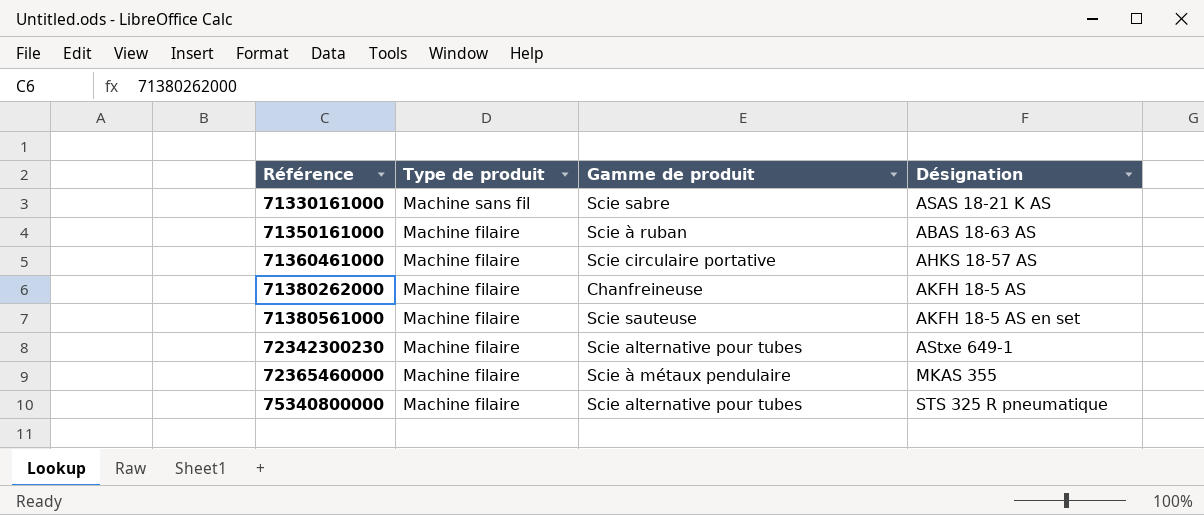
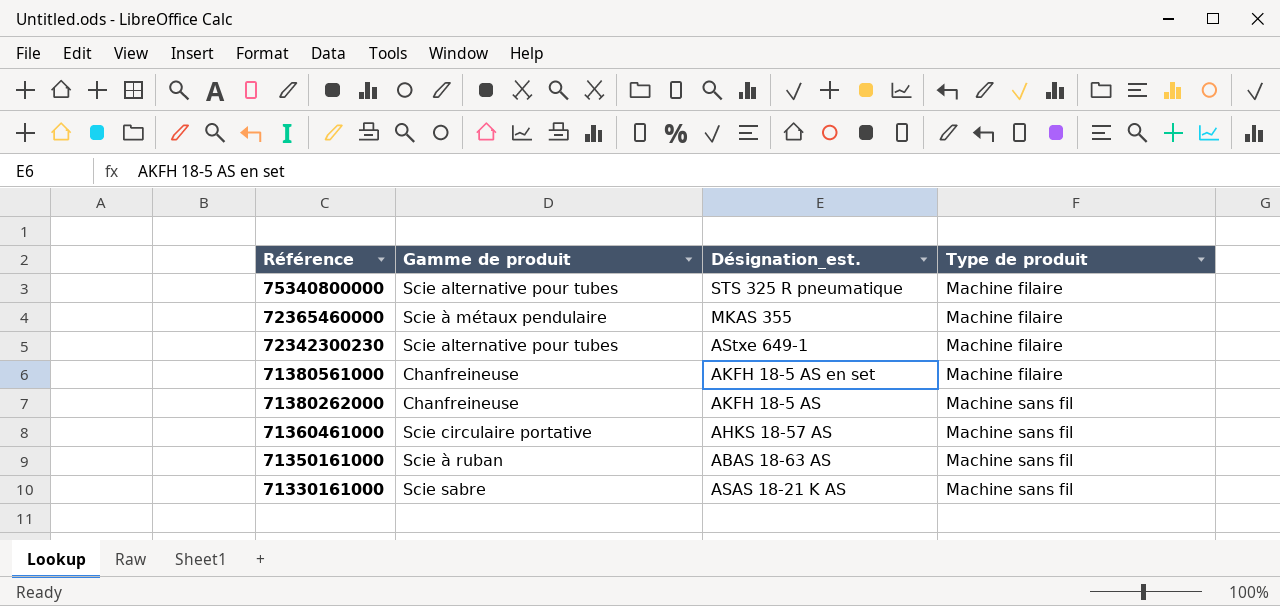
row order: Référence ascending -> Référence descending
column name: Désignation -> Désignation_est.
column Type de produit | position: 2 -> 4
71380561000 | Gamme de produit: Scie sauteuse -> Chanfreineuse
71380262000 | Type de produit: Machine filaire -> Machine sans fil
71360461000 | Type de produit: Machine filaire -> Machine sans fil
71350161000 | Type de produit: Machine filaire -> Machine sans fil

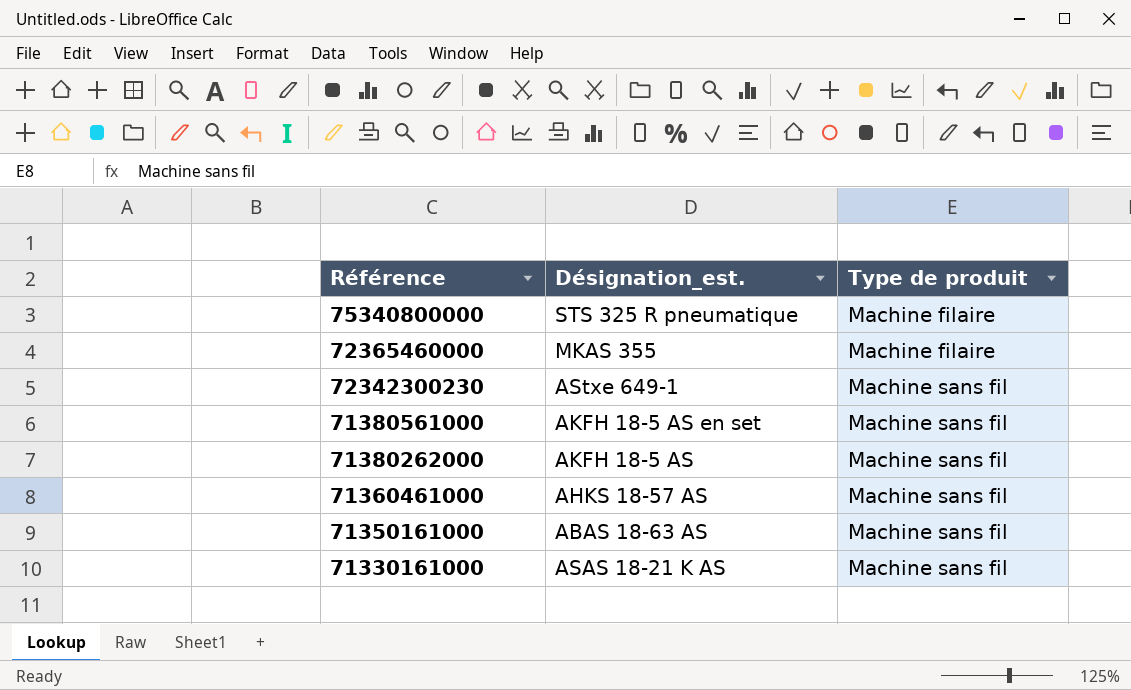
column Gamme de produit | position: 2 -> none
72342300230 | Type de produit: Machine filaire -> Machine sans fil
71380561000 | Type de produit: Machine filaire -> Machine sans fil

